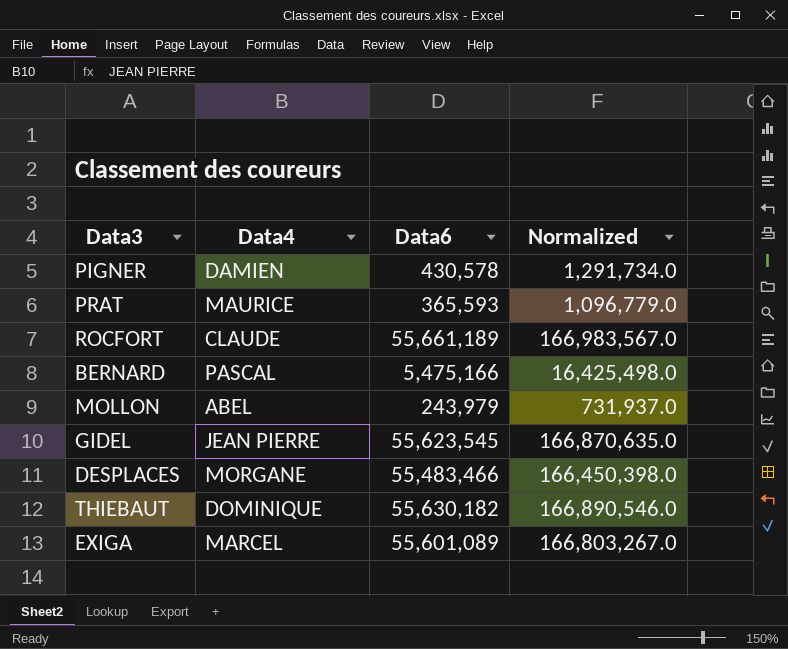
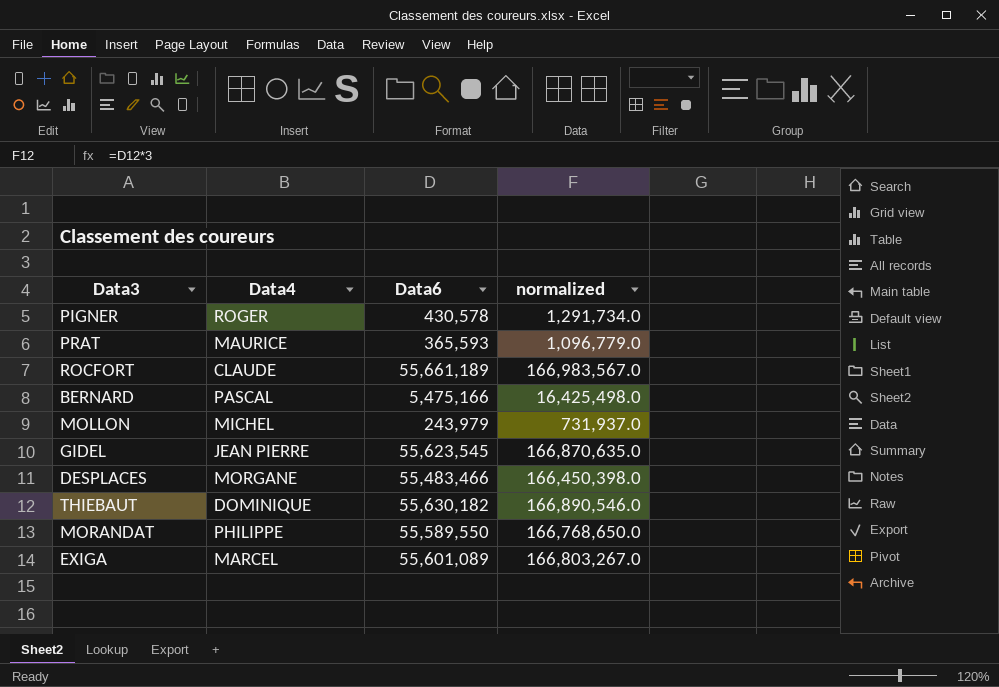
column name: Normalized -> normalized
PIGNER | Data4: DAMIEN -> ROGER
MOLLON | Data4: ABEL -> MICHEL
row MORANDAT: none -> PHILIPPE | 55,589,550 | 166,768,650.0

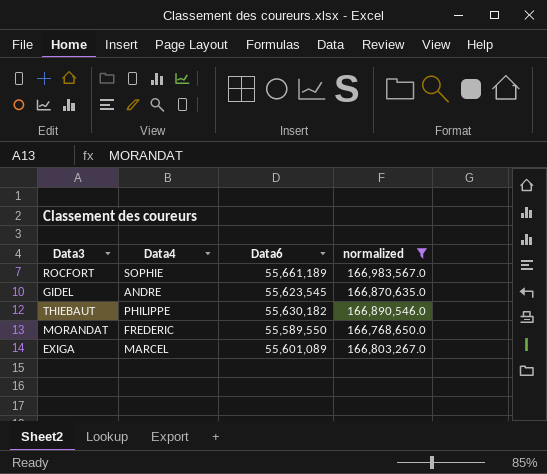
filter: none -> normalized >= 166,768,650.0
ROCFORT | Data4: CLAUDE -> SOPHIE
GIDEL | Data4: JEAN PIERRE -> ANDRE
THIEBAUT | Data4: DOMINIQUE -> PHILIPPE
MORANDAT | Data4: PHILIPPE -> FREDERIC

